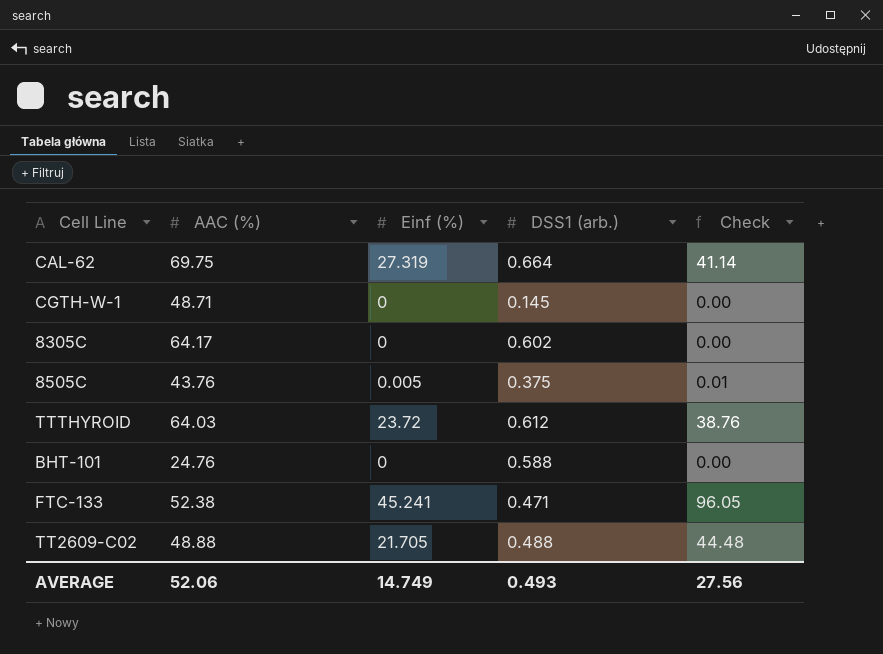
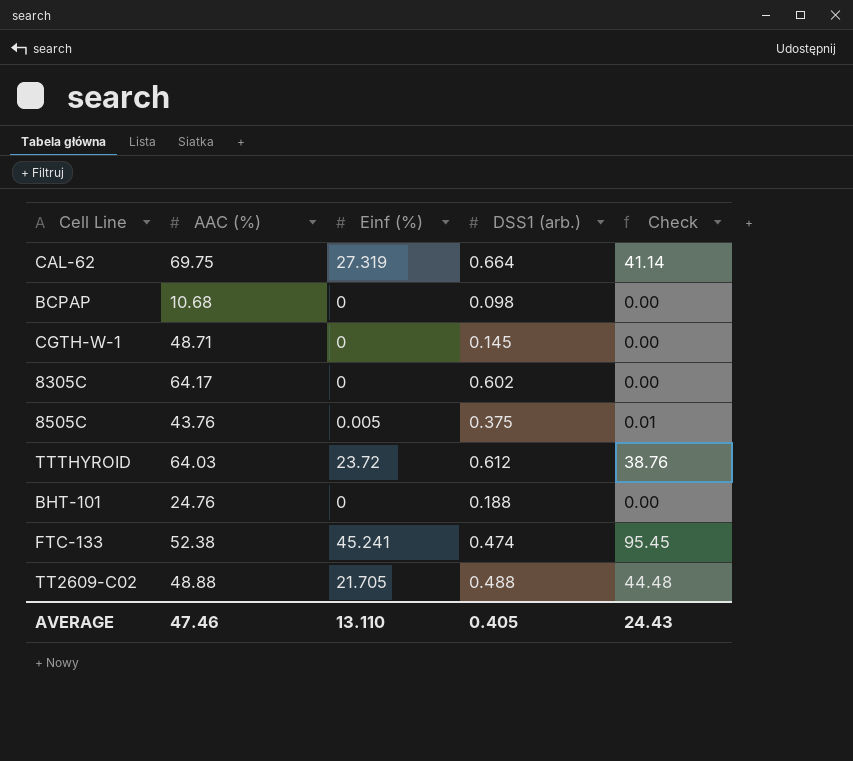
row BCPAP: none -> 10.68 | 0 | 0.098 | 0.00
BHT-101 | DSS1 (arb.): 0.588 -> 0.188
FTC-133 | DSS1 (arb.): 0.471 -> 0.474
FTC-133 | Check: 96.05 -> 95.45
AVERAGE | AAC (%): 52.06 -> 47.46
AVERAGE | Einf (%): 14.749 -> 13.110
AVERAGE | DSS1 (arb.): 0.493 -> 0.405
AVERAGE | Check: 27.56 -> 24.43

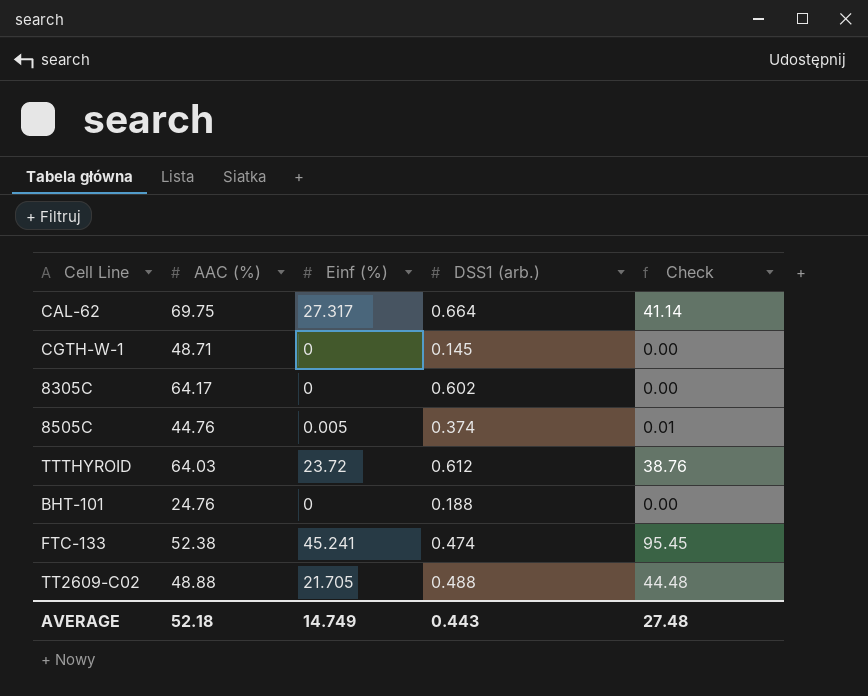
row BCPAP: 10.68 | 0 | 0.098 | 0.00 -> none
CAL-62 | Einf (%): 27.319 -> 27.317
8505C | AAC (%): 43.76 -> 44.76
8505C | DSS1 (arb.): 0.375 -> 0.374
AVERAGE | AAC (%): 47.46 -> 52.18
AVERAGE | Einf (%): 13.110 -> 14.749
AVERAGE | DSS1 (arb.): 0.405 -> 0.443
AVERAGE | Check: 24.43 -> 27.48

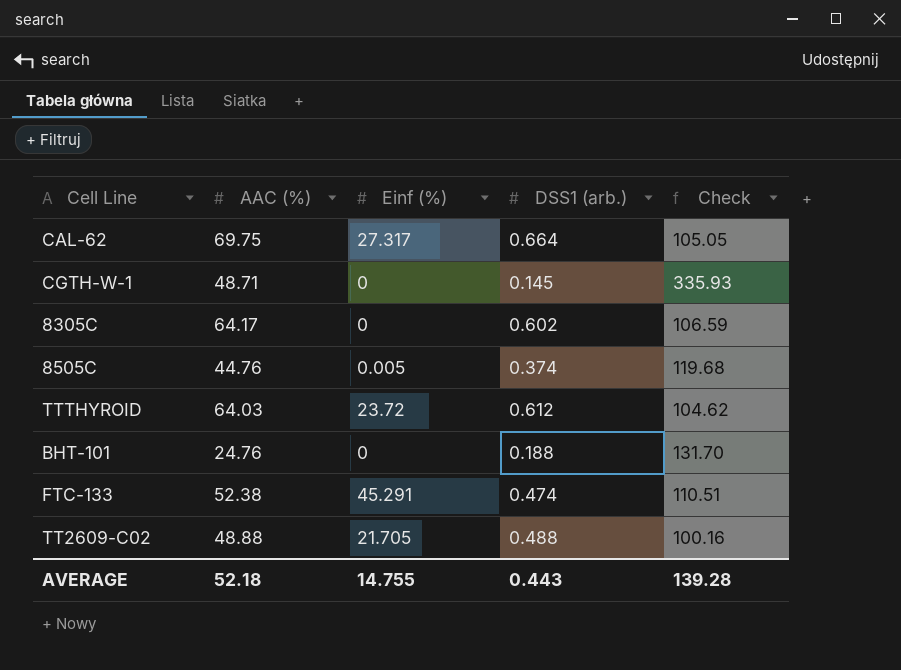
column Check | formula: [Einf (%)] / [DSS1 (arb.)] -> [AAC (%)] / [DSS1 (arb.)]
FTC-133 | Einf (%): 45.241 -> 45.291
AVERAGE | Einf (%): 14.749 -> 14.755
AVERAGE | Check: 27.48 -> 139.28

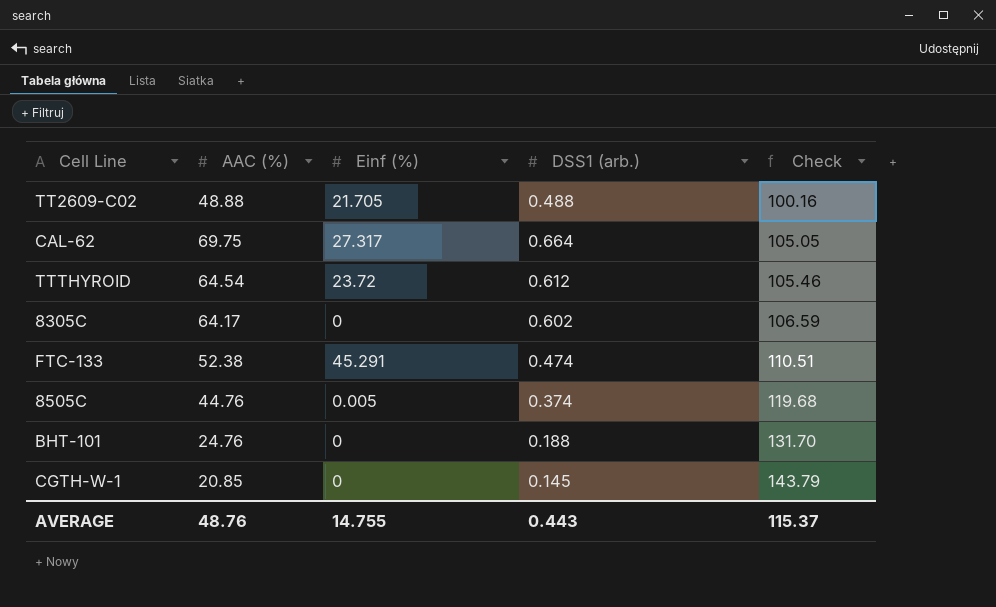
row order: none -> Check ascending
TTTHYROID | AAC (%): 64.03 -> 64.54
TTTHYROID | Check: 104.62 -> 105.46
CGTH-W-1 | AAC (%): 48.71 -> 20.85
CGTH-W-1 | Check: 335.93 -> 143.79
AVERAGE | AAC (%): 52.18 -> 48.76
AVERAGE | Check: 139.28 -> 115.37

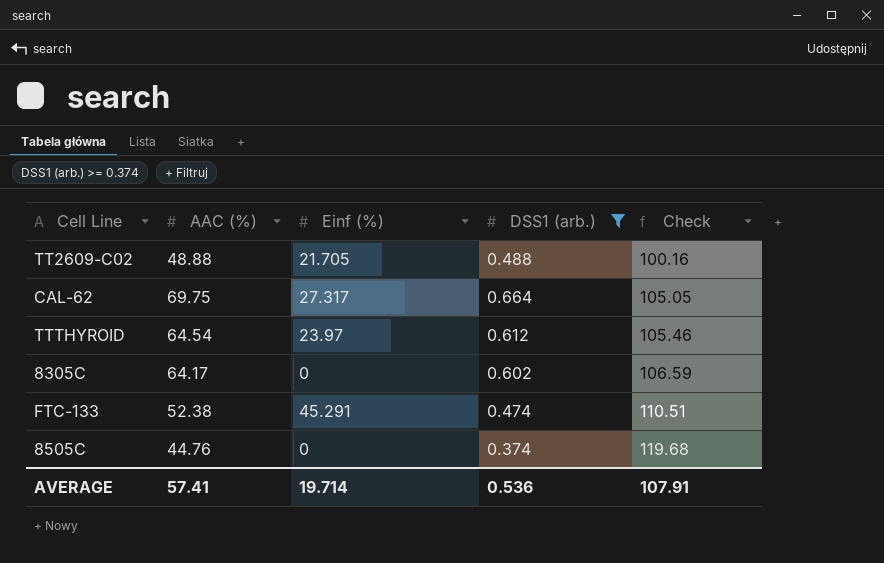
filter: none -> DSS1 (arb.) >= 0.374
TTTHYROID | Einf (%): 23.72 -> 23.97
8505C | Einf (%): 0.005 -> 0
AVERAGE | AAC (%): 48.76 -> 57.41
AVERAGE | Einf (%): 14.755 -> 19.714
AVERAGE | DSS1 (arb.): 0.443 -> 0.536
AVERAGE | Check: 115.37 -> 107.91

